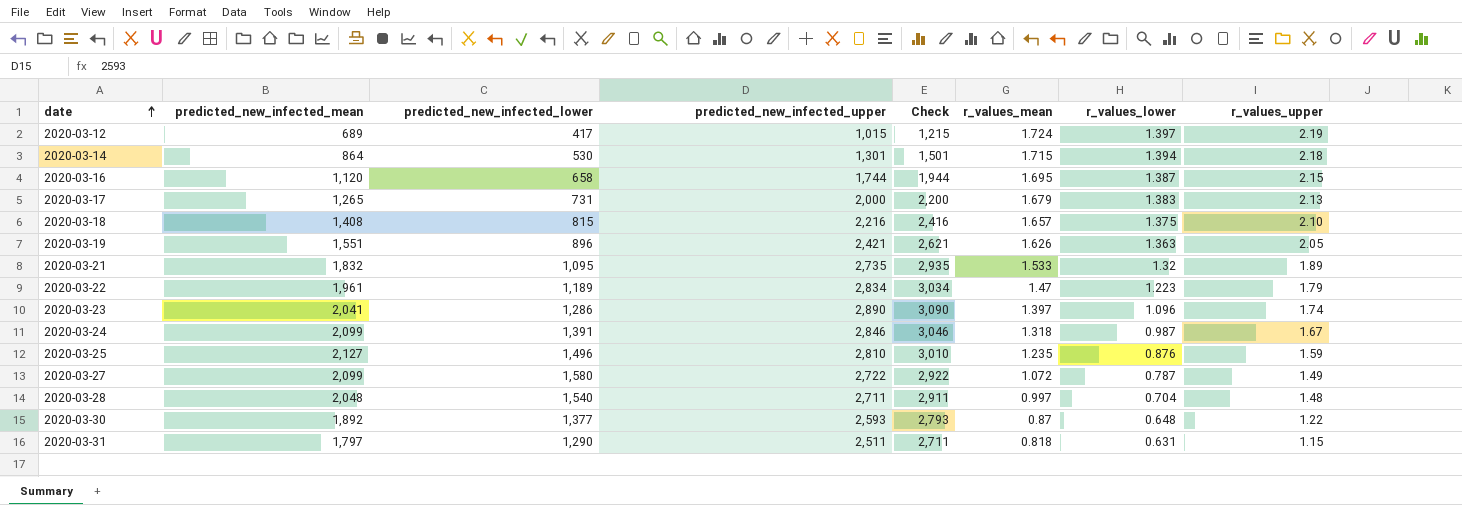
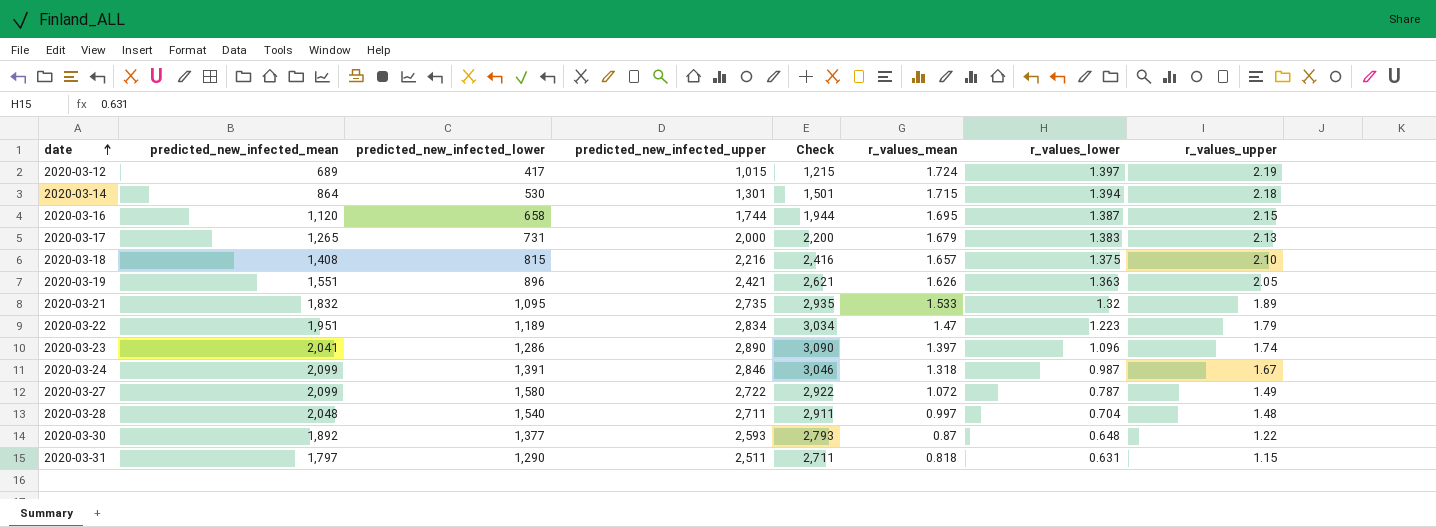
row 2020-03-25: 2,127 | 1,496 | 2,810 | 3,010 | 1.235 | 0.876 | 1.59 -> none
2020-03-22 | predicted_new_infected_mean: 1,961 -> 1,951

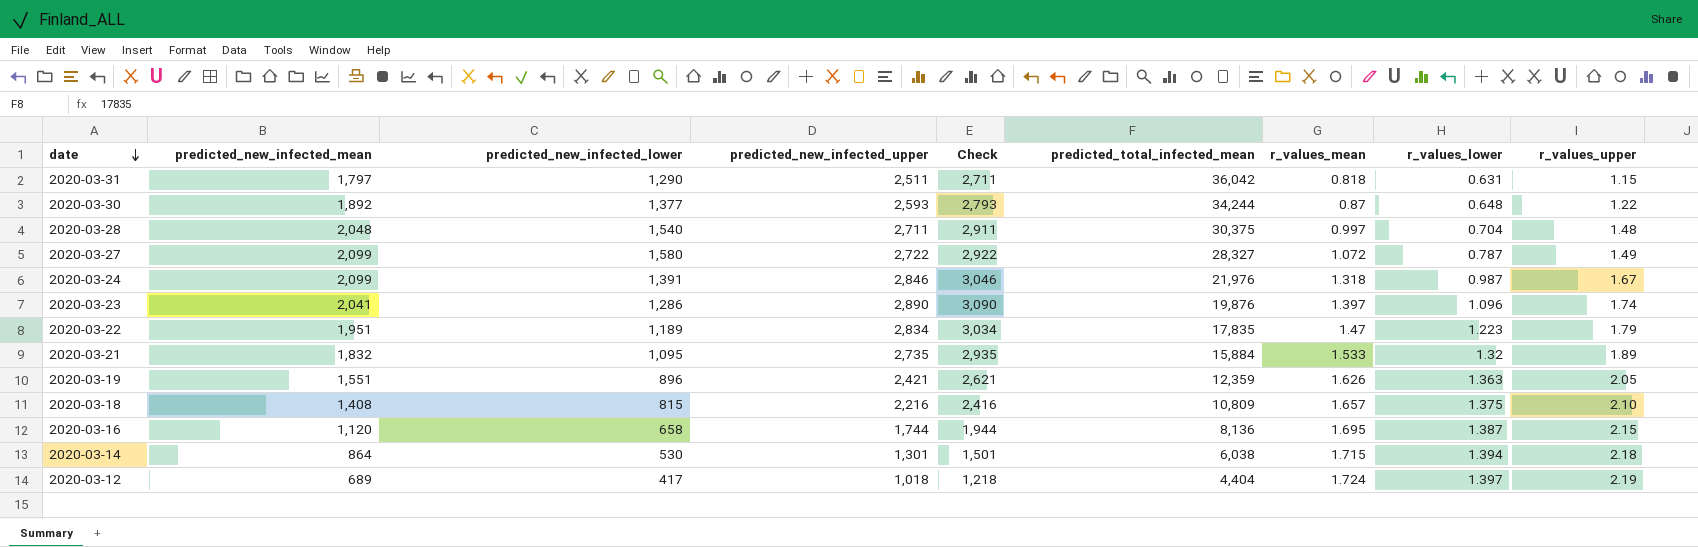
row order: date ascending -> date descending
column predicted_total_infected_mean | position: none -> 6
row 2020-03-17: 1,265 | 731 | 2,000 | 2,200 | 1.679 | 1.383 | 2.13 -> none
2020-03-12 | predicted_new_infected_upper: 1,015 -> 1,018
2020-03-12 | Check: 1,215 -> 1,218

